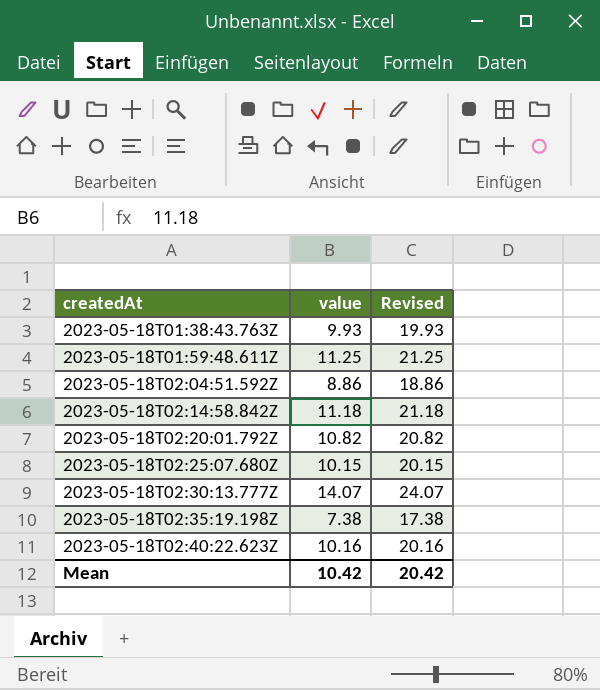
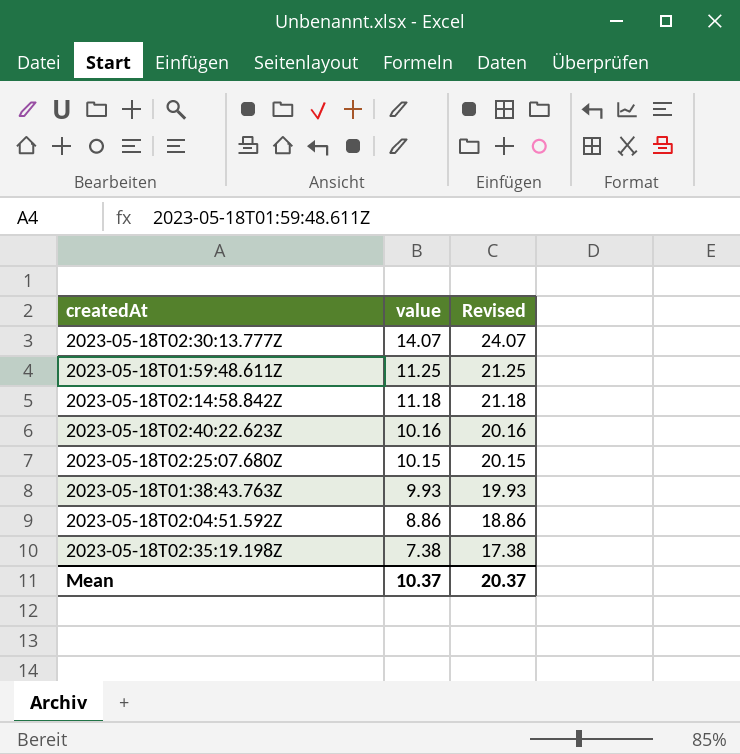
row order: createdAt ascending -> value descending
row 2023-05-18T02:20:01.792Z: 10.82 | 20.82 -> none
Mean | value: 10.42 -> 10.37
Mean | Revised: 20.42 -> 20.37

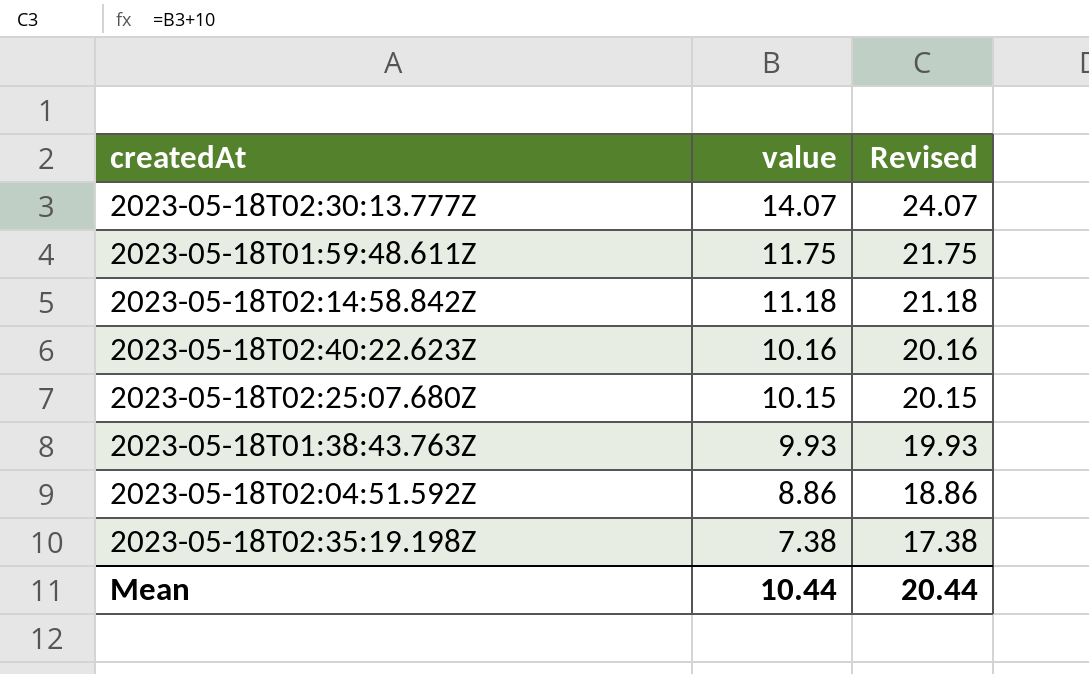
2023-05-18T01:59:48.611Z | value: 11.25 -> 11.75
2023-05-18T01:59:48.611Z | Revised: 21.25 -> 21.75
Mean | value: 10.37 -> 10.44
Mean | Revised: 20.37 -> 20.44

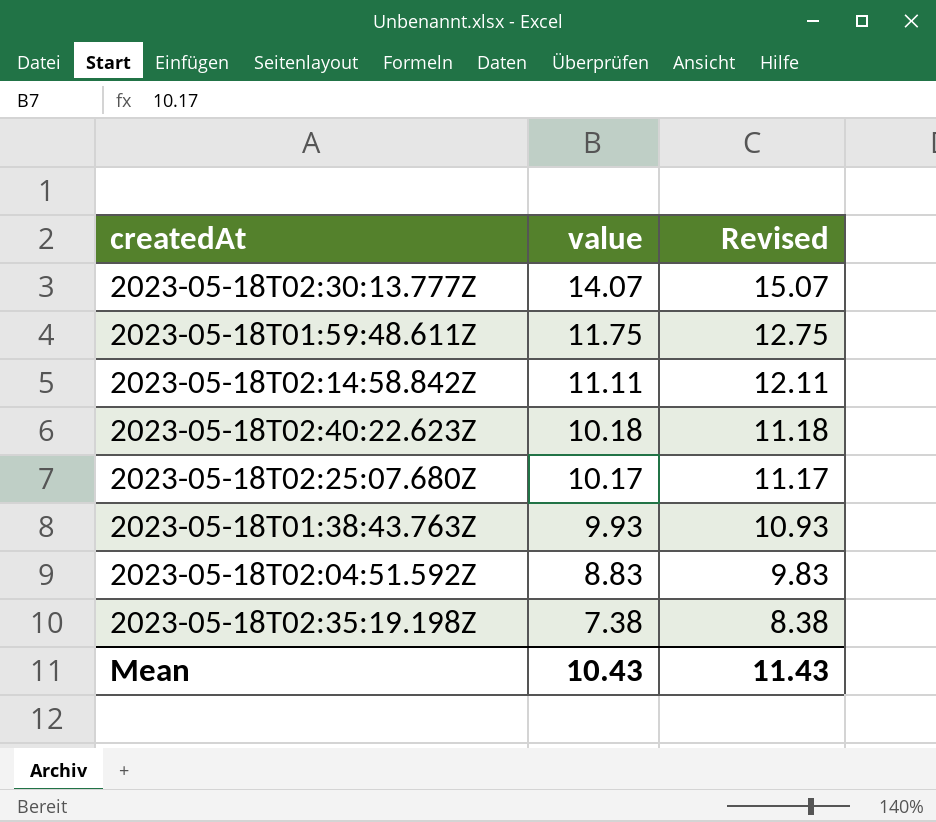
column Revised | formula: [value] + 10 -> [value] + 1
2023-05-18T02:14:58.842Z | value: 11.18 -> 11.11
2023-05-18T02:40:22.623Z | value: 10.16 -> 10.18
2023-05-18T02:25:07.680Z | value: 10.15 -> 10.17
2023-05-18T02:04:51.592Z | value: 8.86 -> 8.83
Mean | value: 10.44 -> 10.43
Mean | Revised: 20.44 -> 11.43

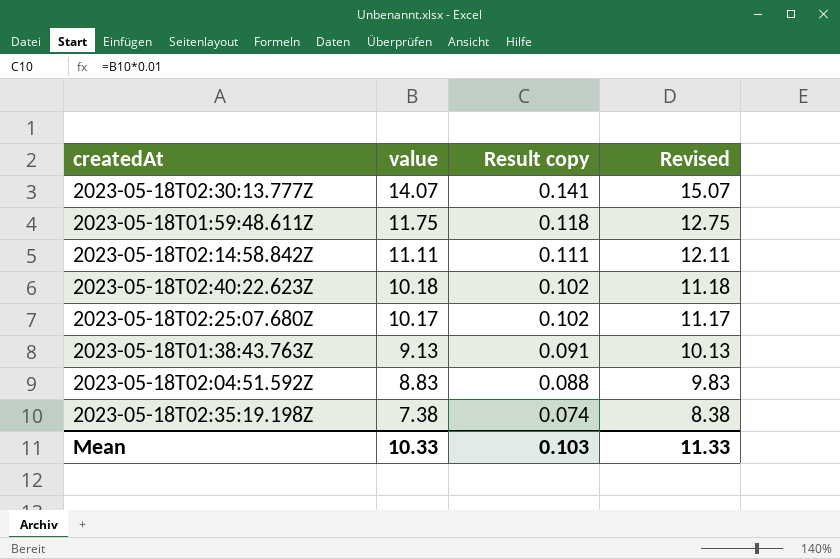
column Result copy | formula: none -> [value] * 0.01
2023-05-18T01:38:43.763Z | value: 9.93 -> 9.13
2023-05-18T01:38:43.763Z | Revised: 10.93 -> 10.13
Mean | value: 10.43 -> 10.33
Mean | Revised: 11.43 -> 11.33

